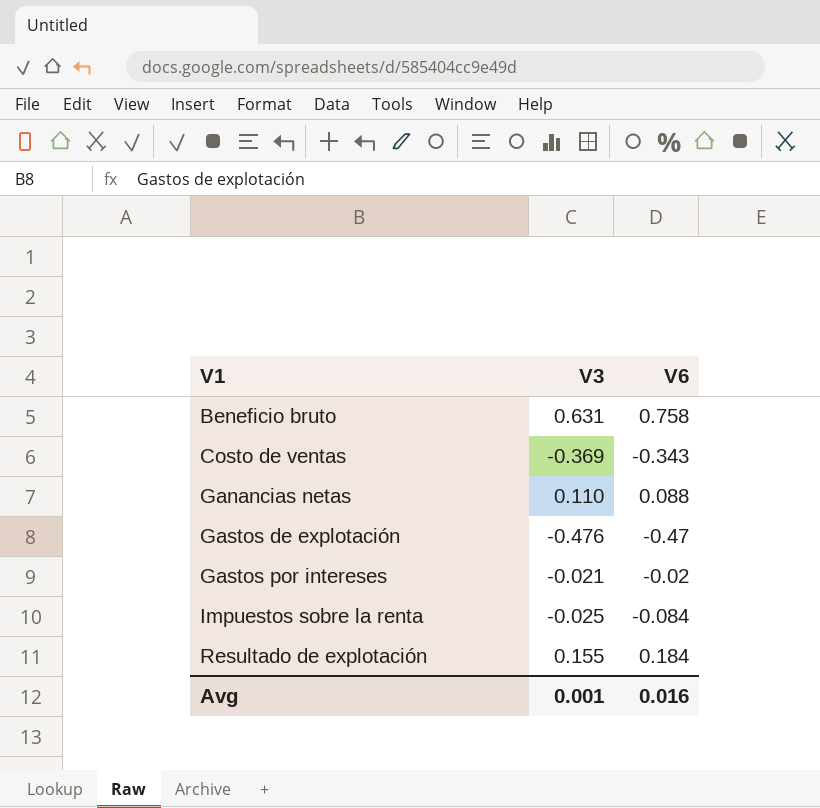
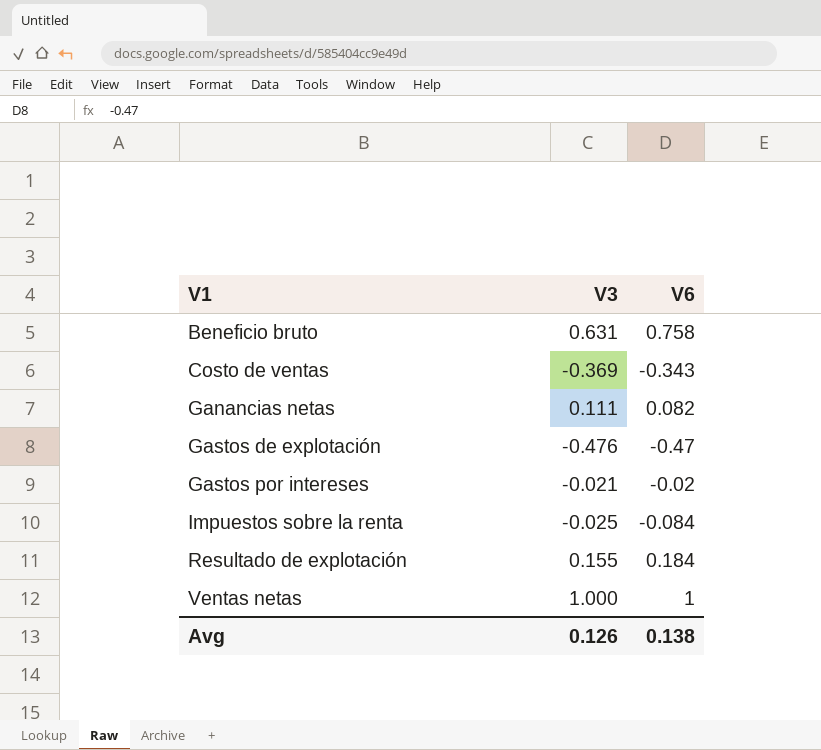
Ganancias netas | V3: 0.110 -> 0.111
Ganancias netas | V6: 0.088 -> 0.082
row Ventas netas: none -> 1.000 | 1
Avg | V3: 0.001 -> 0.126
Avg | V6: 0.016 -> 0.138

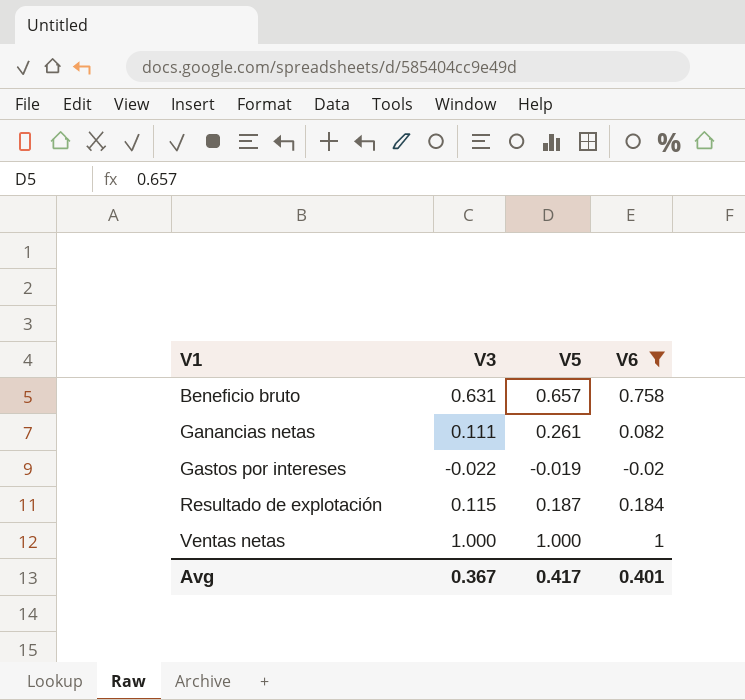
filter: none -> V6 >= -0.02
column V5 | position: none -> 3
Gastos por intereses | V3: -0.021 -> -0.022
Resultado de explotación | V3: 0.155 -> 0.115
Avg | V3: 0.126 -> 0.367
Avg | V6: 0.138 -> 0.401

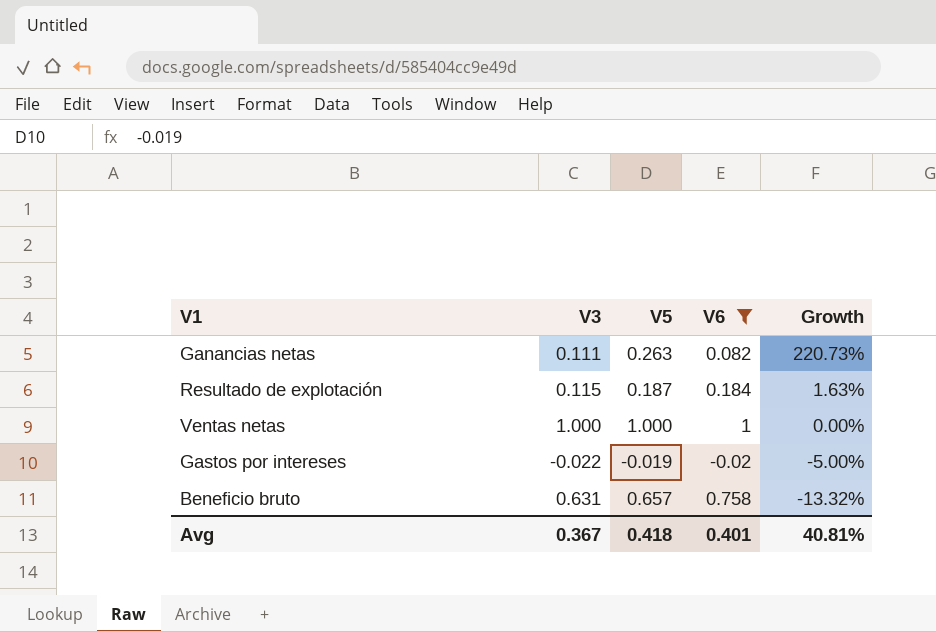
row order: V1 ascending -> Growth descending
column Growth | formula: none -> ([V5] - [V6]) / [V6]
Ganancias netas | V5: 0.261 -> 0.263
Avg | V5: 0.417 -> 0.418

